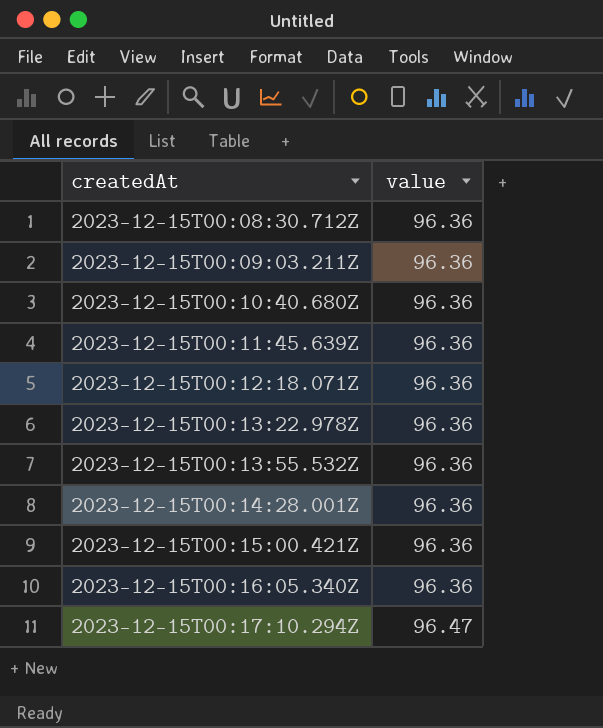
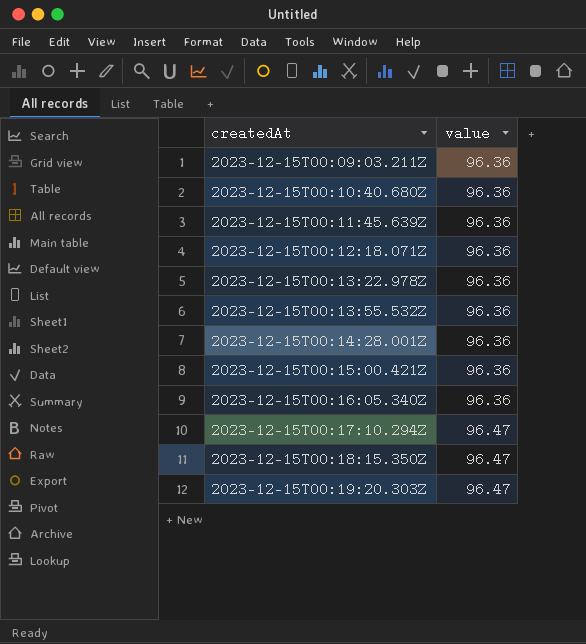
row 2023-12-15T00:08:30.712Z: 96.36 -> none
row 2023-12-15T00:18:15.350Z: none -> 96.47
row 2023-12-15T00:19:20.303Z: none -> 96.47

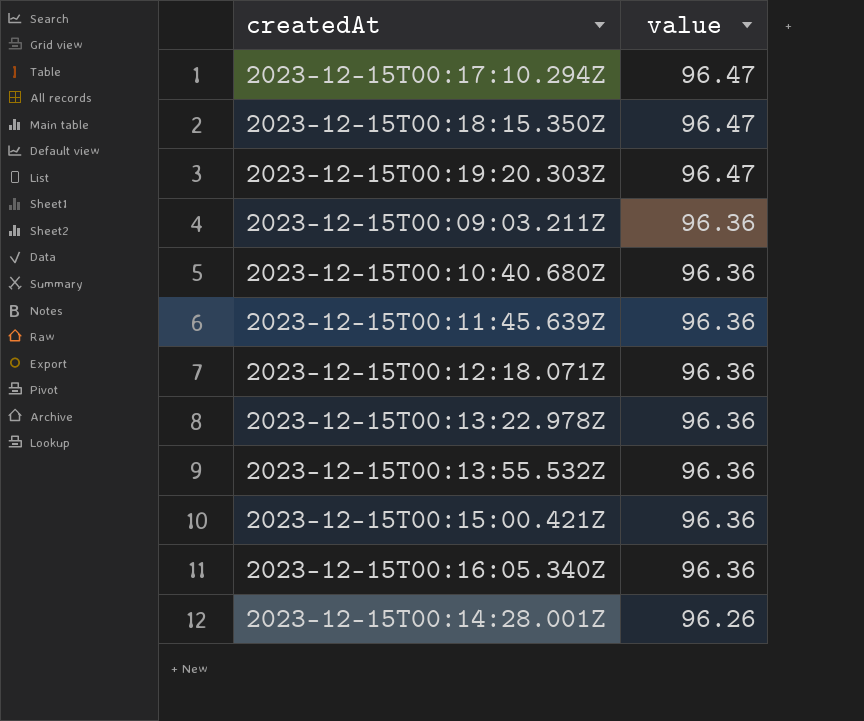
row order: createdAt ascending -> value descending
2023-12-15T00:14:28.001Z | value: 96.36 -> 96.26

